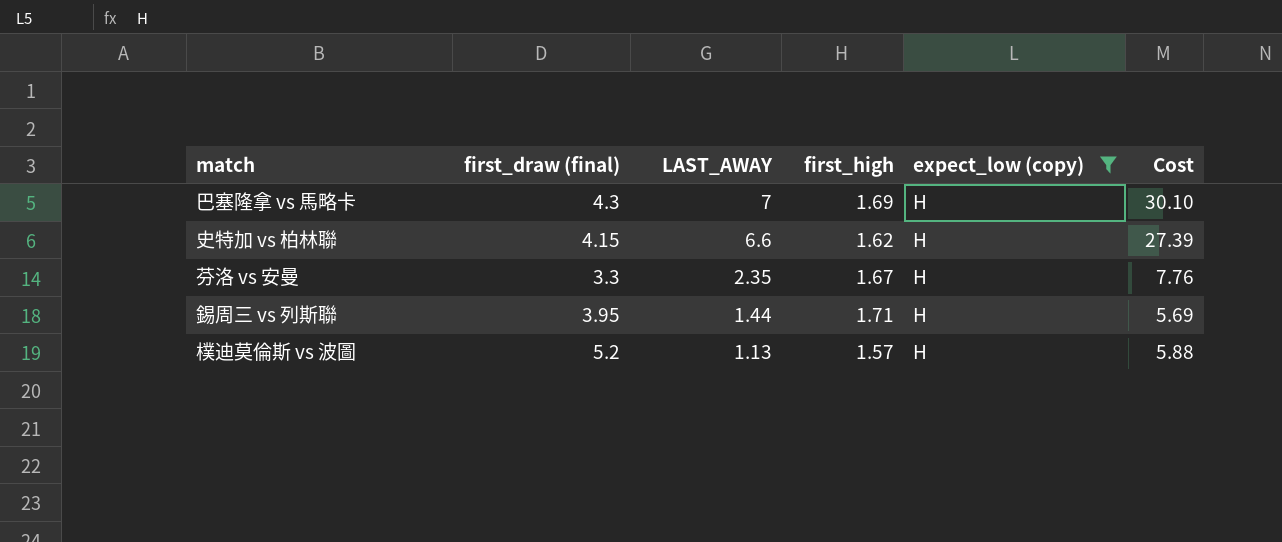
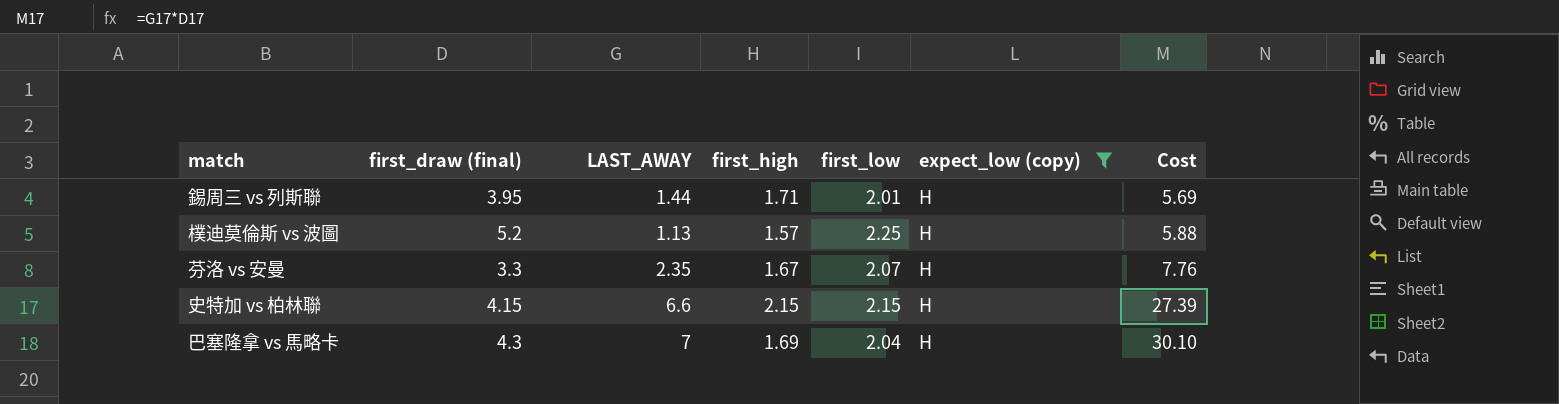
row order: LAST_AWAY descending -> Cost ascending
column first_low | position: none -> 5
史特加 vs 柏林聯 | first_high: 1.62 -> 2.15

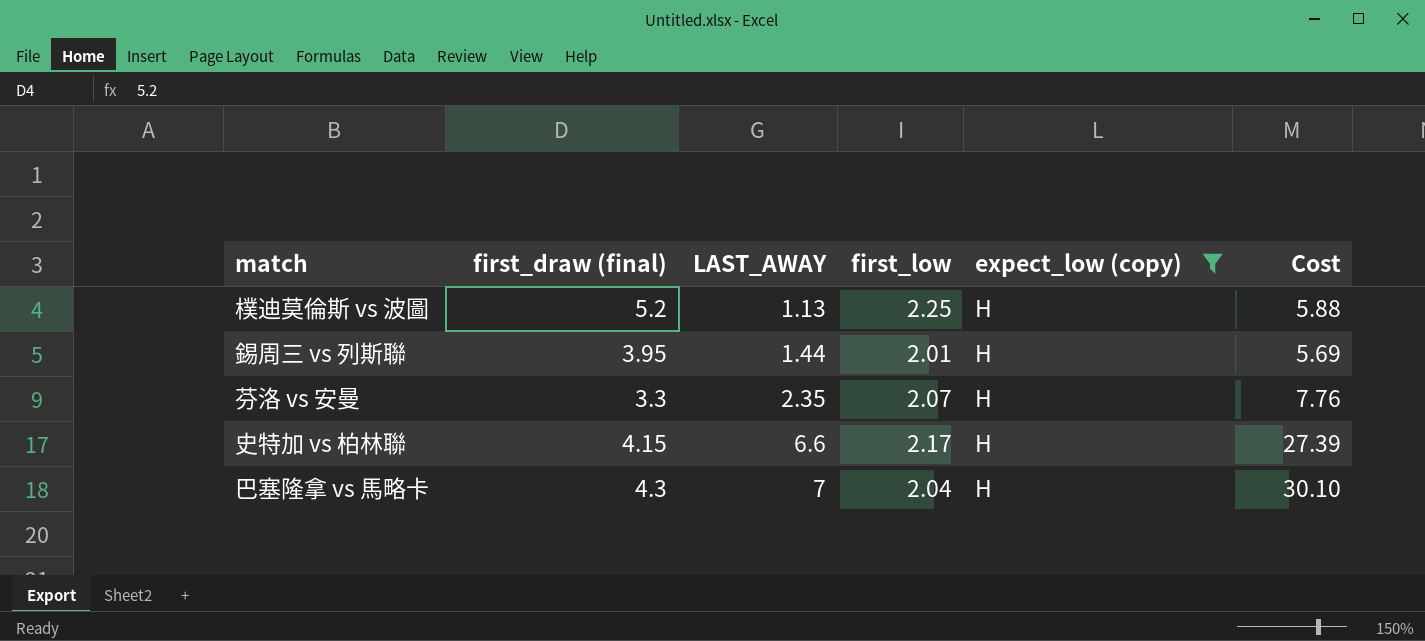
row order: Cost ascending -> LAST_AWAY ascending
column first_high | position: 4 -> none
史特加 vs 柏林聯 | first_low: 2.15 -> 2.17

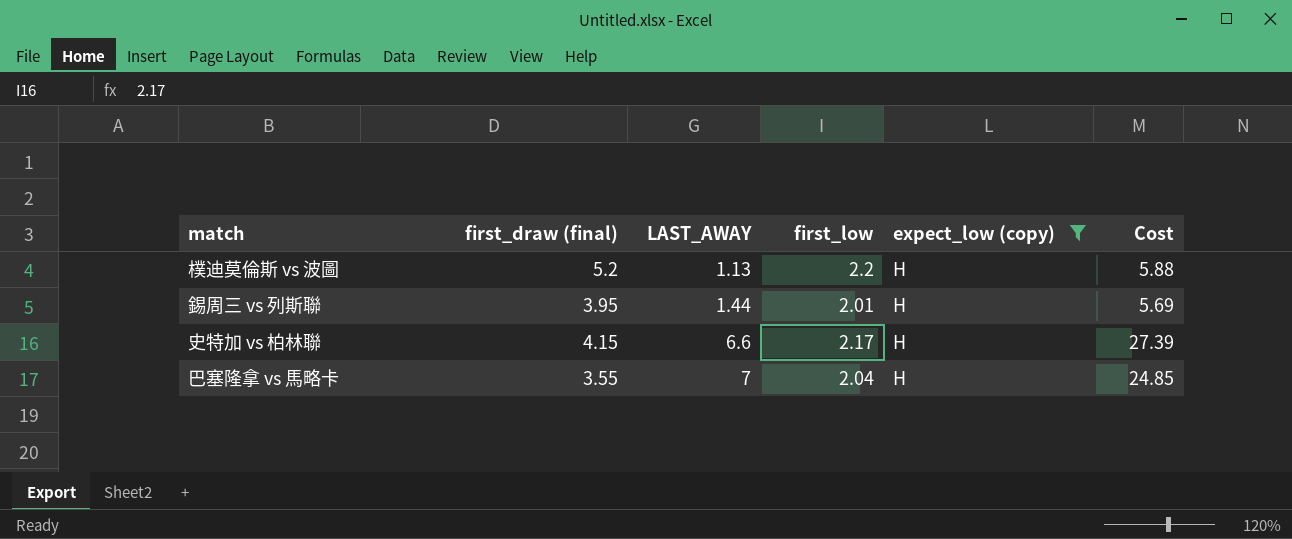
row 芬洛 vs 安曼: 3.3 | 2.35 | 2.07 | H | 7.76 -> none
樸迪莫倫斯 vs 波圖 | first_low: 2.25 -> 2.2
巴塞隆拿 vs 馬略卡 | first_draw (final): 4.3 -> 3.55
巴塞隆拿 vs 馬略卡 | Cost: 30.10 -> 24.85

